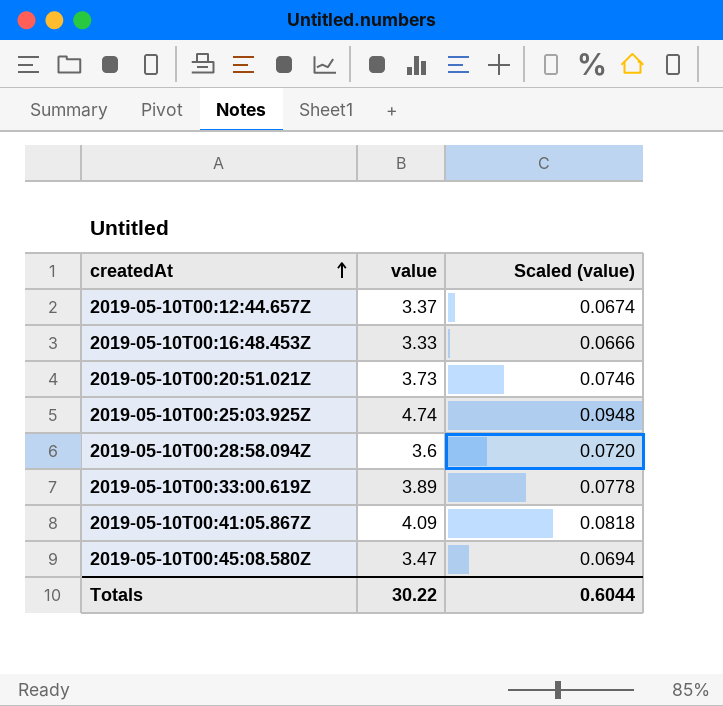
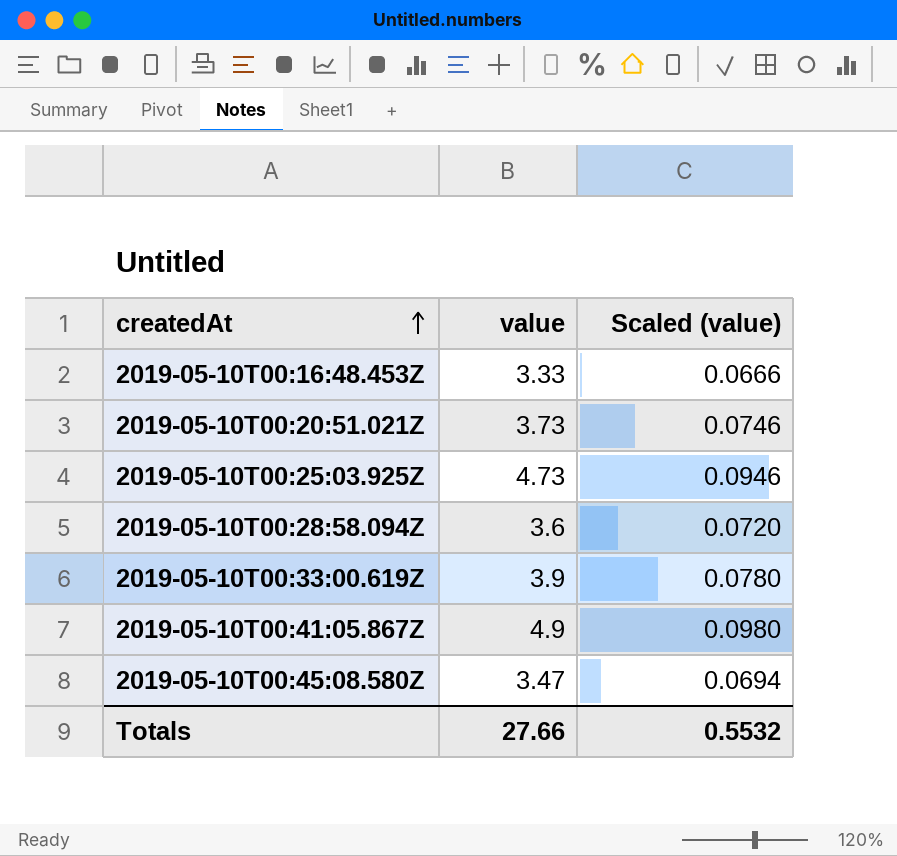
row 2019-05-10T00:12:44.657Z: 3.37 | 0.0674 -> none
2019-05-10T00:25:03.925Z | value: 4.74 -> 4.73
2019-05-10T00:25:03.925Z | Scaled (value): 0.0948 -> 0.0946
2019-05-10T00:33:00.619Z | value: 3.89 -> 3.9
2019-05-10T00:33:00.619Z | Scaled (value): 0.0778 -> 0.0780
2019-05-10T00:41:05.867Z | value: 4.09 -> 4.9
2019-05-10T00:41:05.867Z | Scaled (value): 0.0818 -> 0.0980
Totals | value: 30.22 -> 27.66
Totals | Scaled (value): 0.6044 -> 0.5532

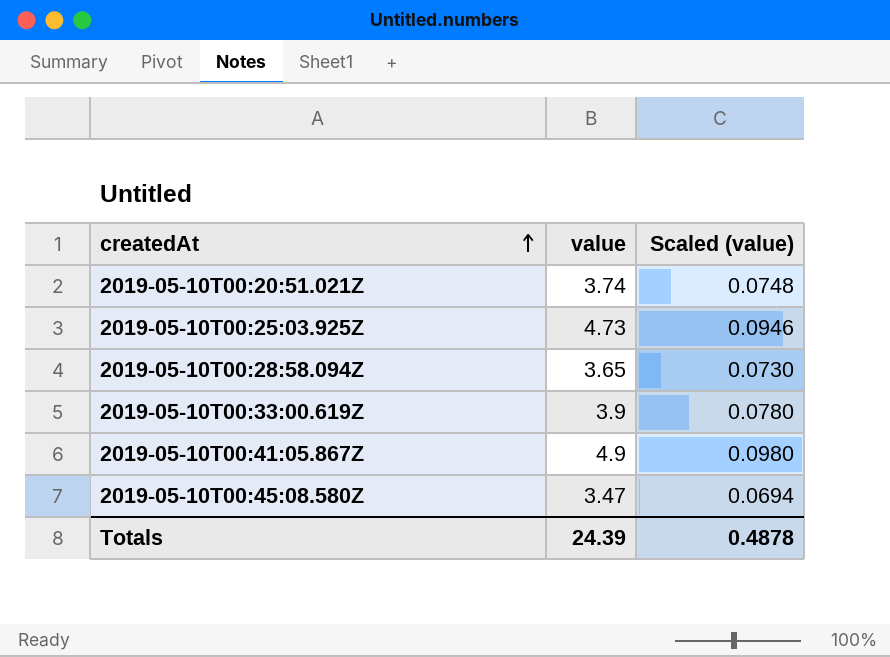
row 2019-05-10T00:16:48.453Z: 3.33 | 0.0666 -> none
2019-05-10T00:20:51.021Z | value: 3.73 -> 3.74
2019-05-10T00:20:51.021Z | Scaled (value): 0.0746 -> 0.0748
2019-05-10T00:28:58.094Z | value: 3.6 -> 3.65
2019-05-10T00:28:58.094Z | Scaled (value): 0.0720 -> 0.0730
Totals | value: 27.66 -> 24.39
Totals | Scaled (value): 0.5532 -> 0.4878

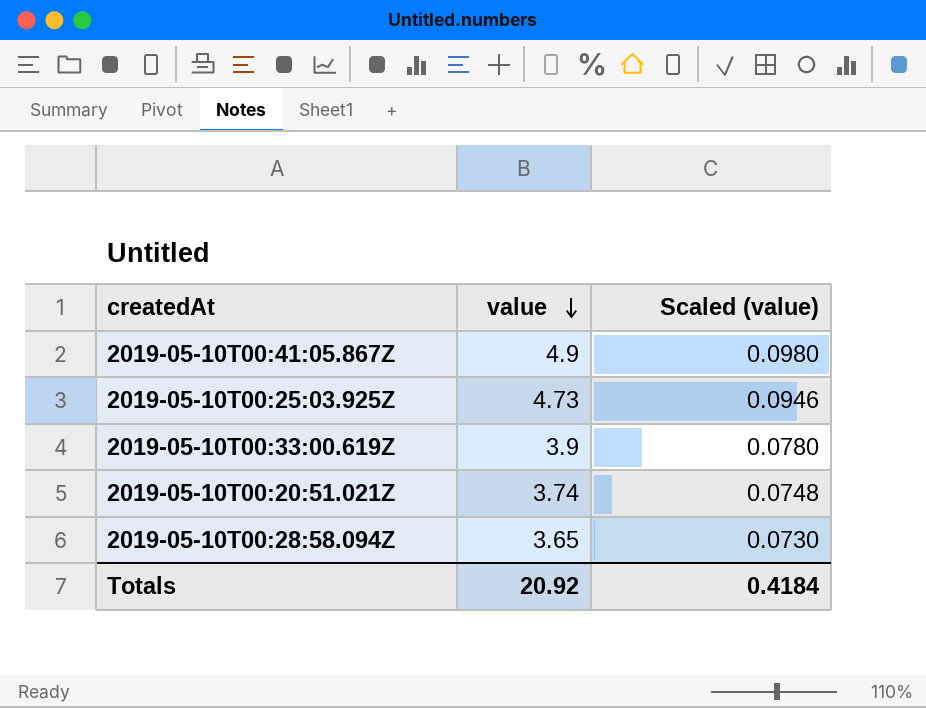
row order: createdAt ascending -> value descending
row 2019-05-10T00:45:08.580Z: 3.47 | 0.0694 -> none
Totals | value: 24.39 -> 20.92
Totals | Scaled (value): 0.4878 -> 0.4184

